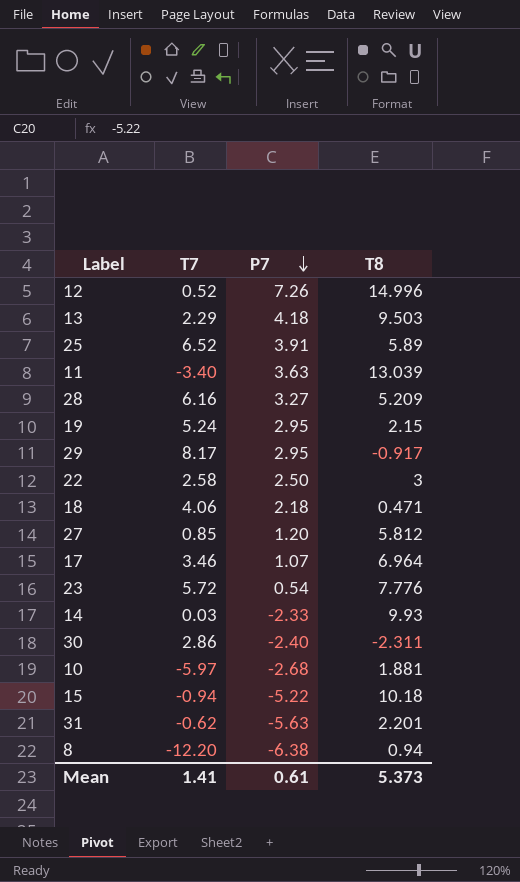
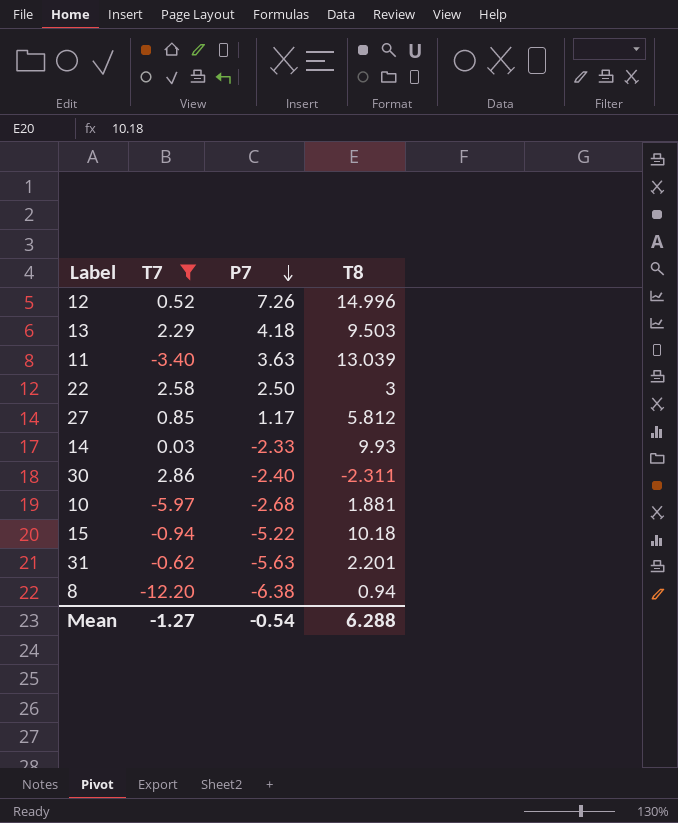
filter: none -> T7 <= 2.86
27 | P7: 1.20 -> 1.17
Mean | T7: 1.41 -> -1.27
Mean | P7: 0.61 -> -0.54
Mean | T8: 5.373 -> 6.288

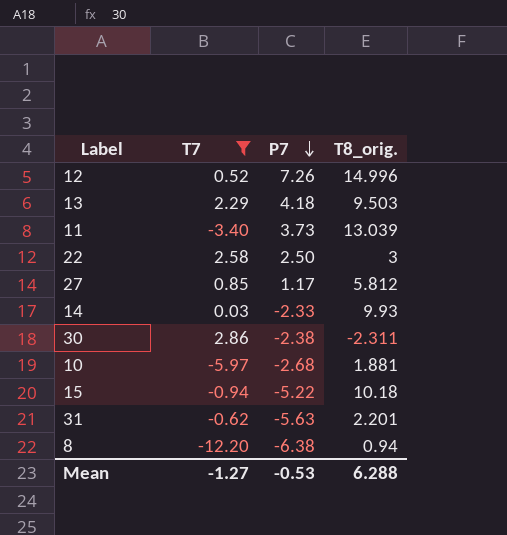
column name: T8 -> T8_orig.
11 | P7: 3.63 -> 3.73
30 | P7: -2.40 -> -2.38
Mean | P7: -0.54 -> -0.53

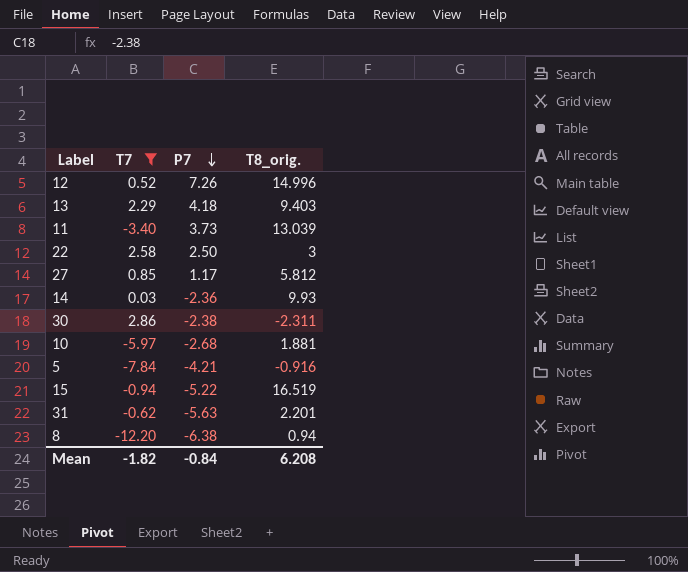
13 | T8_orig.: 9.503 -> 9.403
14 | P7: -2.33 -> -2.36
row 5: none -> -7.84 | -4.21 | -0.916
15 | T8_orig.: 10.18 -> 16.519
Mean | T7: -1.27 -> -1.82
Mean | P7: -0.53 -> -0.84
Mean | T8_orig.: 6.288 -> 6.208

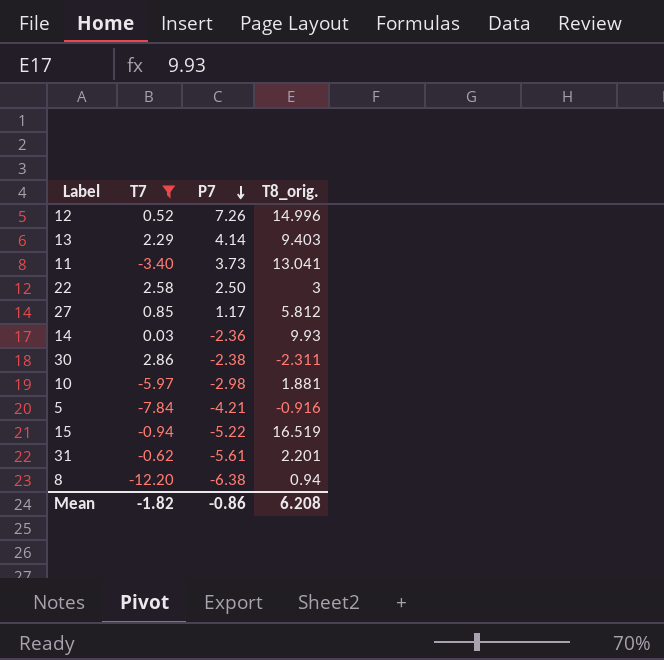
13 | P7: 4.18 -> 4.14
11 | T8_orig.: 13.039 -> 13.041
10 | P7: -2.68 -> -2.98
31 | P7: -5.63 -> -5.61
Mean | P7: -0.84 -> -0.86

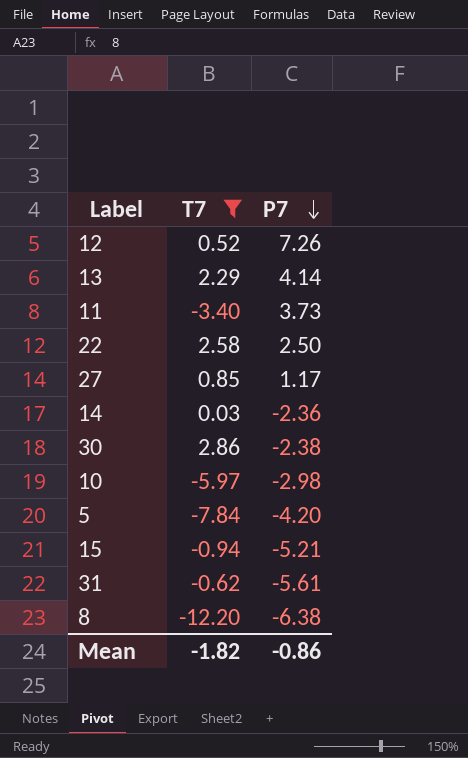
column T8_orig. | position: 4 -> none
5 | P7: -4.21 -> -4.20
15 | P7: -5.22 -> -5.21

